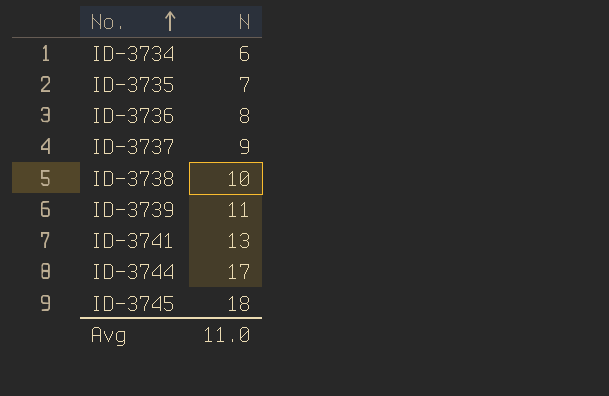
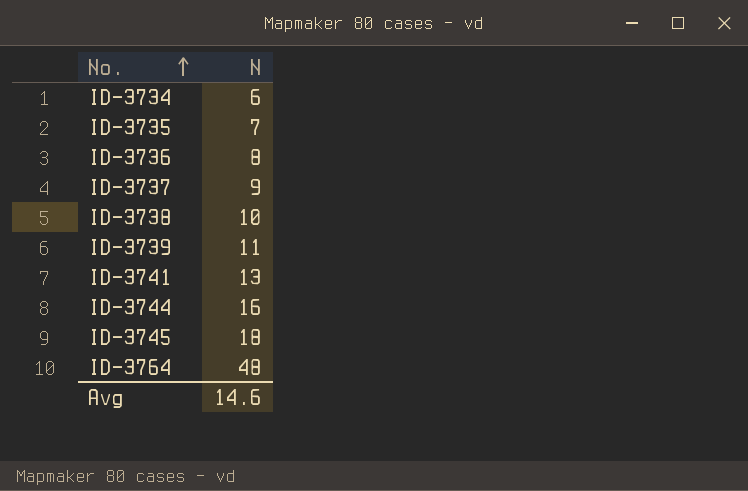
ID-3744 | N: 17 -> 16
row ID-3764: none -> 48
Avg | N: 11.0 -> 14.6

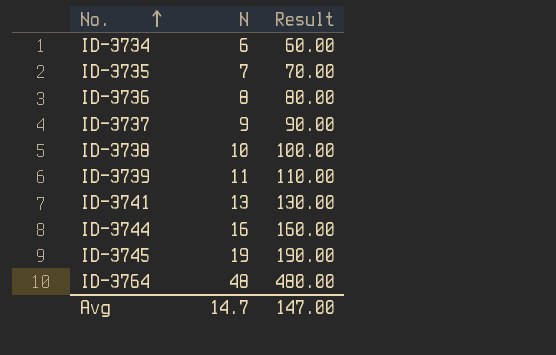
column Result | formula: none -> [N] * 10
ID-3745 | N: 18 -> 19
Avg | N: 14.6 -> 14.7

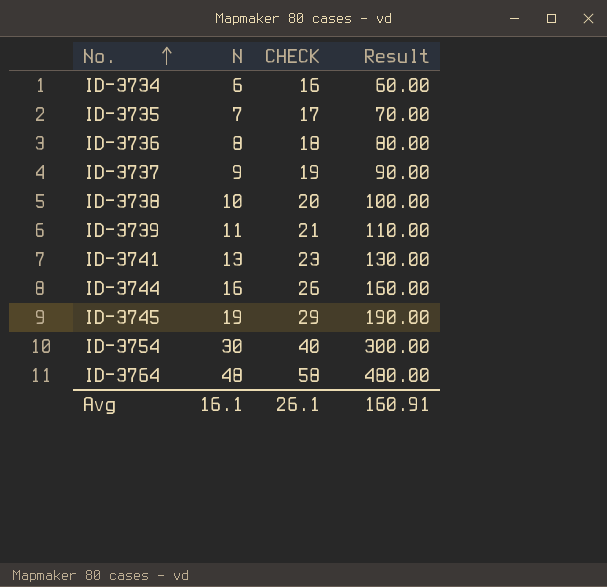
column CHECK | formula: none -> [N] + 10
row ID-3754: none -> 30 | 40 | 300.00
Avg | N: 14.7 -> 16.1
Avg | Result: 147.00 -> 160.91

